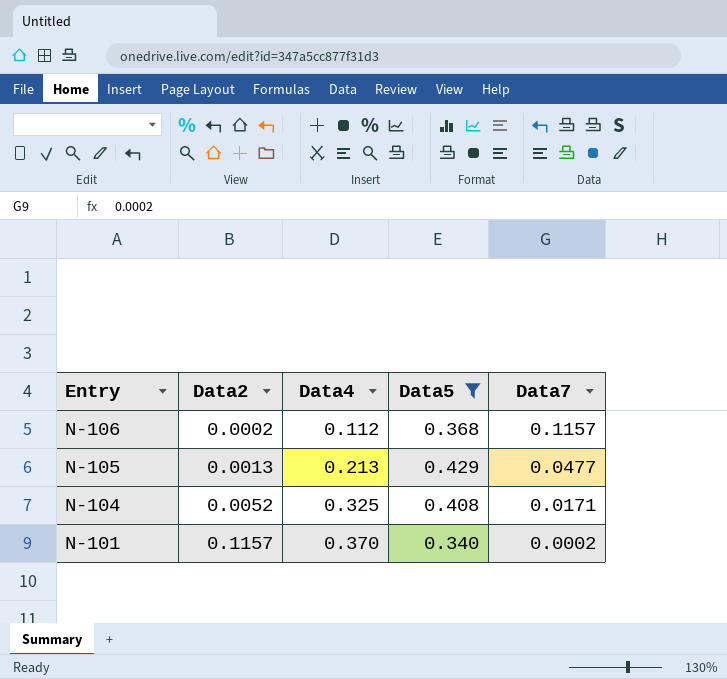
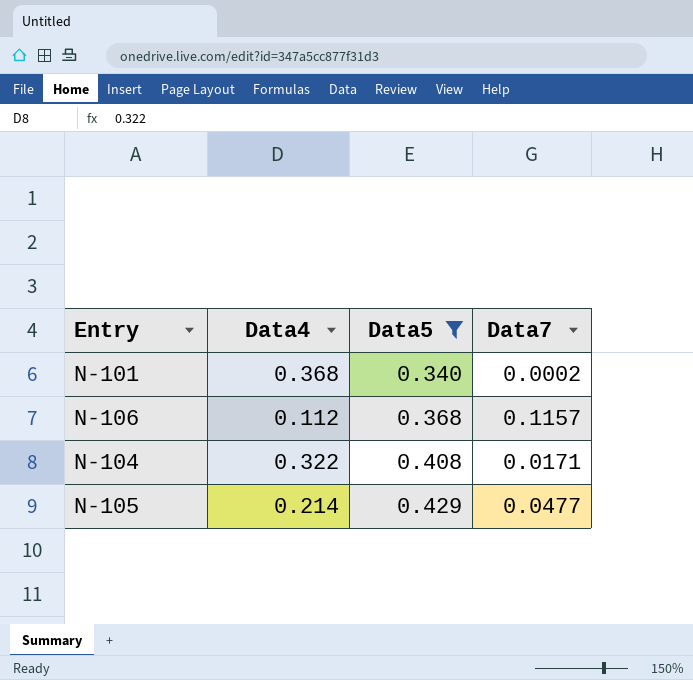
row order: Entry descending -> Data5 ascending
column Data2 | position: 2 -> none
N-101 | Data4: 0.370 -> 0.368
N-104 | Data4: 0.325 -> 0.322
N-105 | Data4: 0.213 -> 0.214

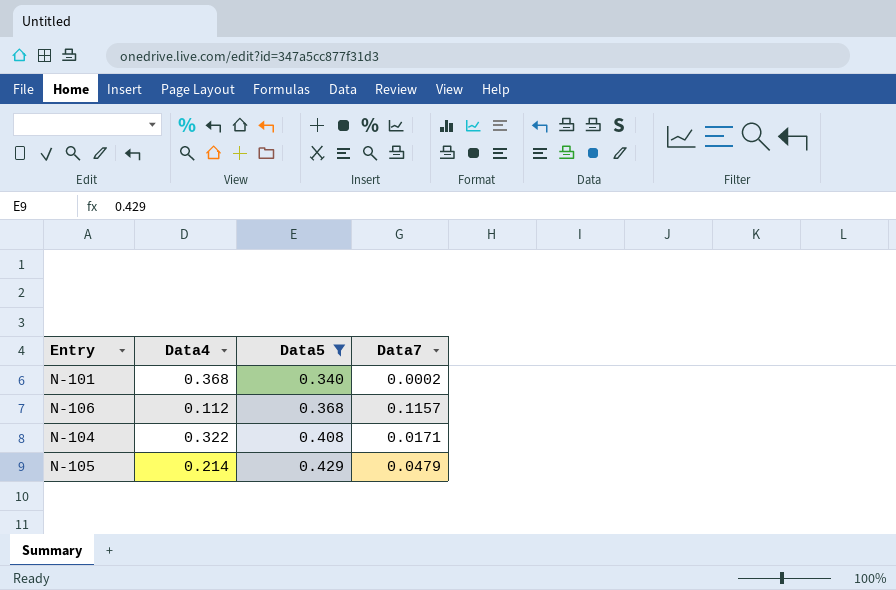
N-105 | Data7: 0.0477 -> 0.0479

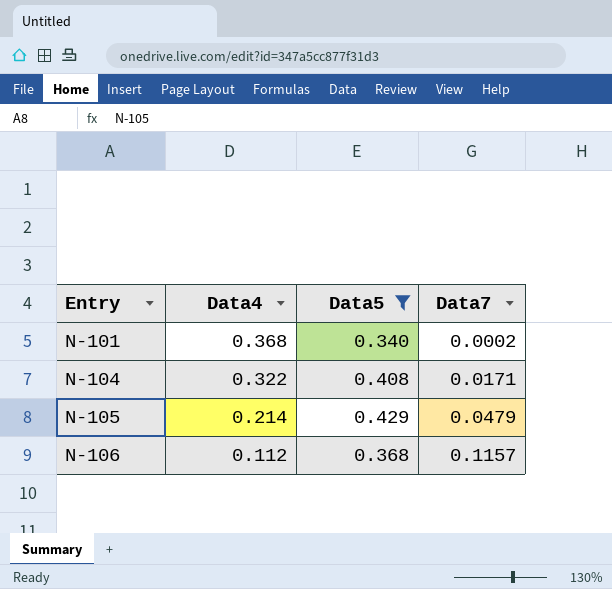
row order: Data5 ascending -> Entry ascending

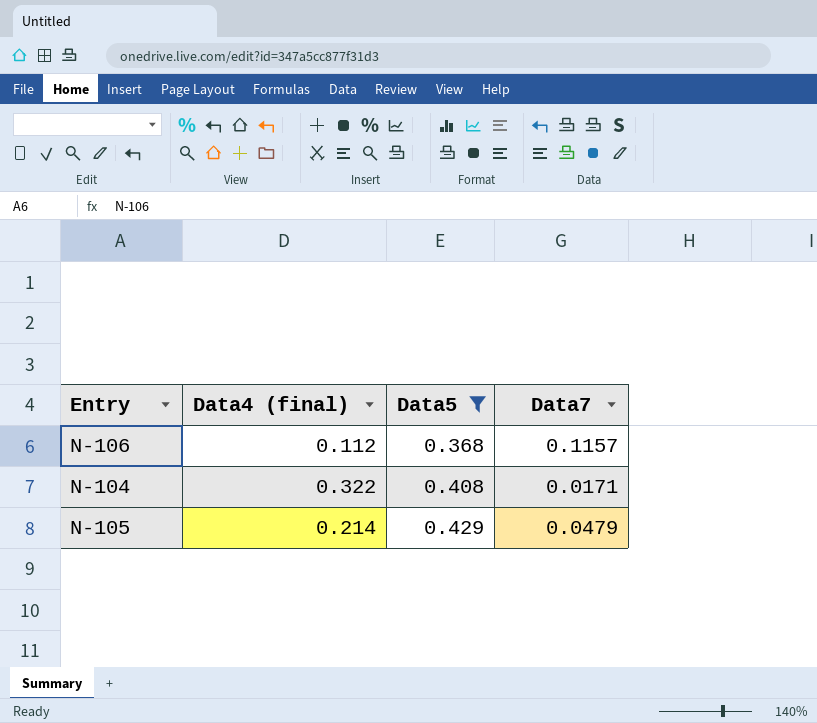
row order: Entry ascending -> Data5 ascending
column name: Data4 -> Data4 (final)
row N-101: 0.368 | 0.340 | 0.0002 -> none

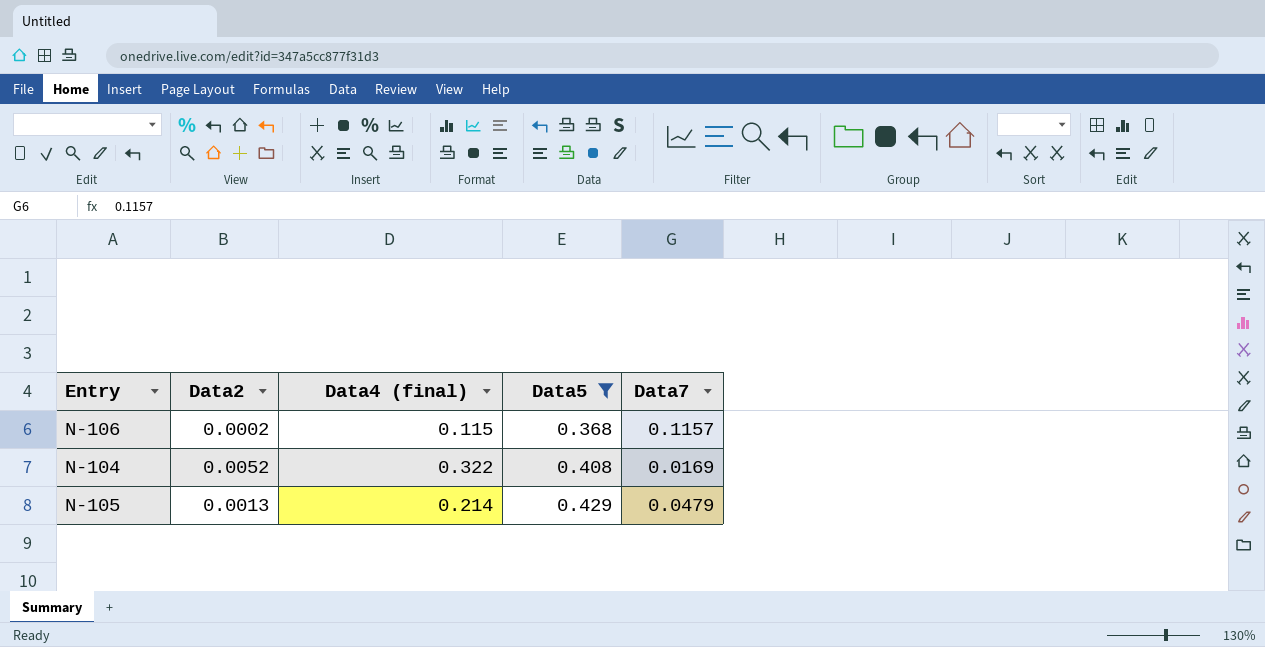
column Data2 | position: none -> 2
N-106 | Data4 (final): 0.112 -> 0.115
N-104 | Data7: 0.0171 -> 0.0169

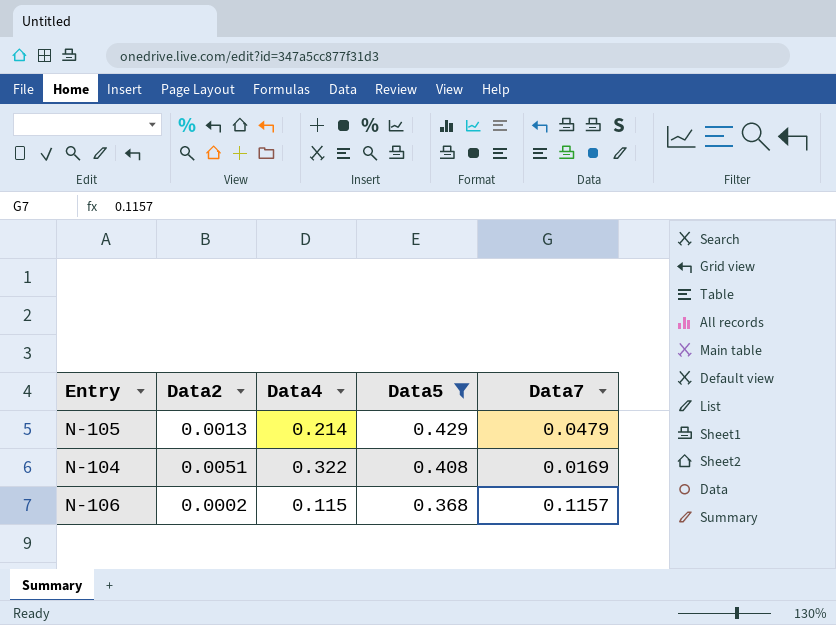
row order: Data5 ascending -> Data5 descending
column name: Data4 (final) -> Data4
N-104 | Data2: 0.0052 -> 0.0051

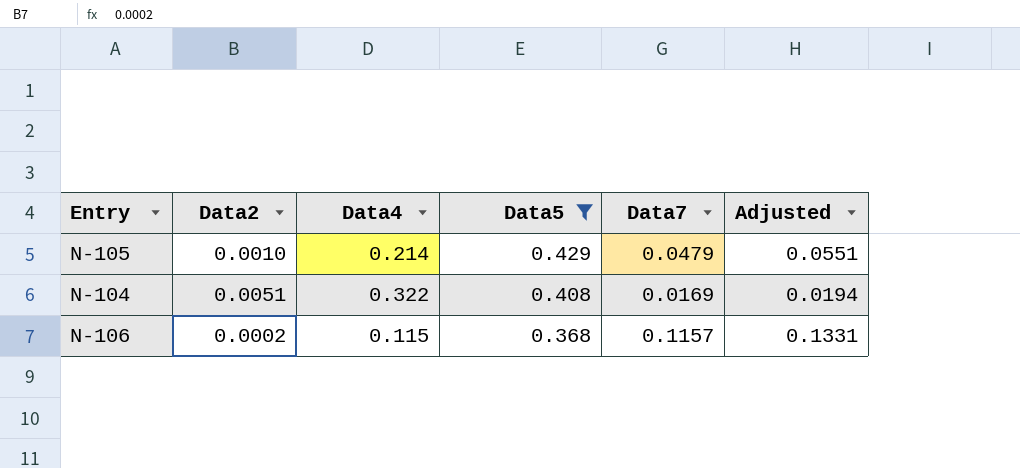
column Adjusted | formula: none -> [Data7] * 1.15
N-105 | Data2: 0.0013 -> 0.0010

